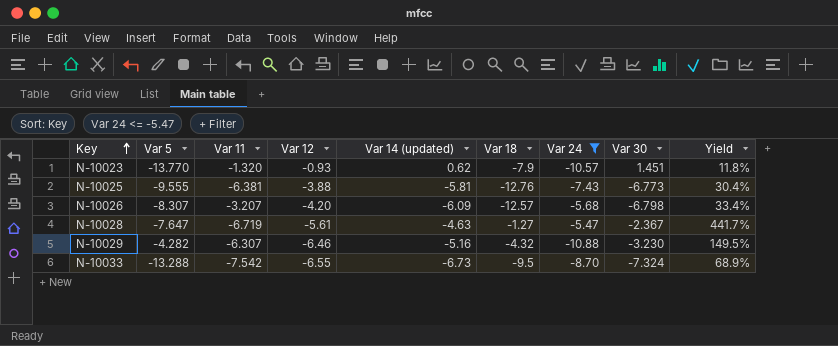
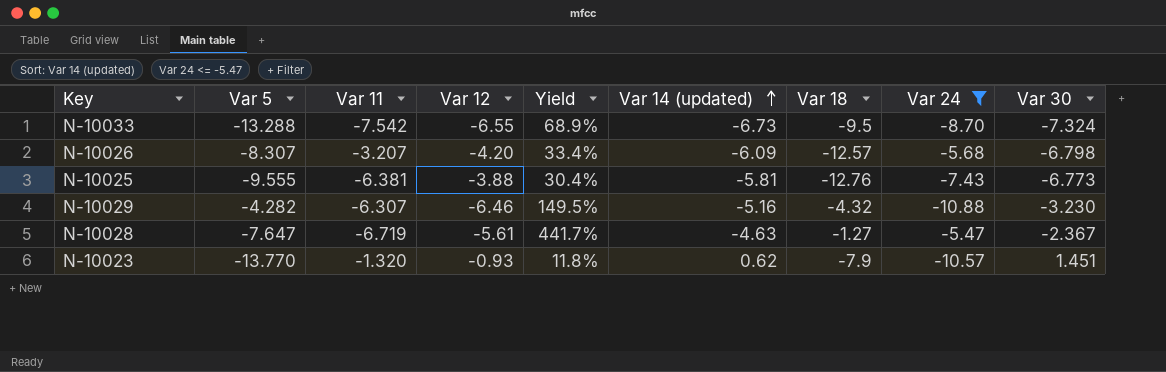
row order: Key ascending -> Var 14 (updated) ascending
column Yield | position: 9 -> 5

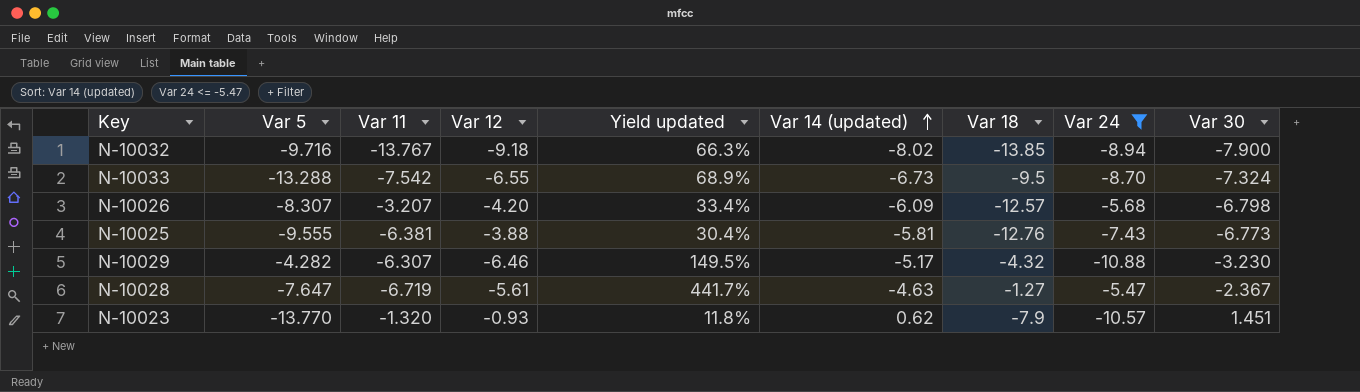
column name: Yield -> Yield updated
row N-10032: none -> -9.716 | -13.767 | -9.18 | 66.3% | -8.02 | -13.85 | -8.94 | -7.900
N-10029 | Var 14 (updated): -5.16 -> -5.17

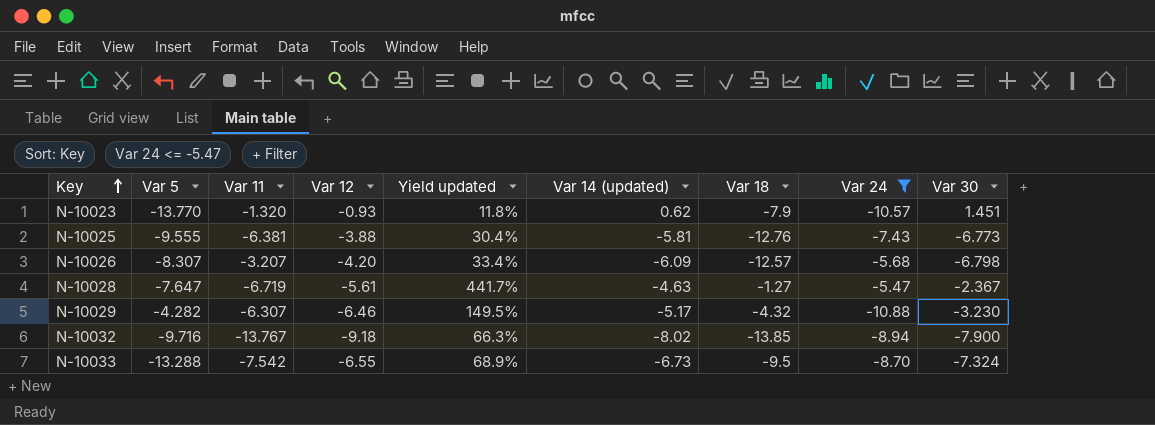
row order: Var 14 (updated) ascending -> Key ascending

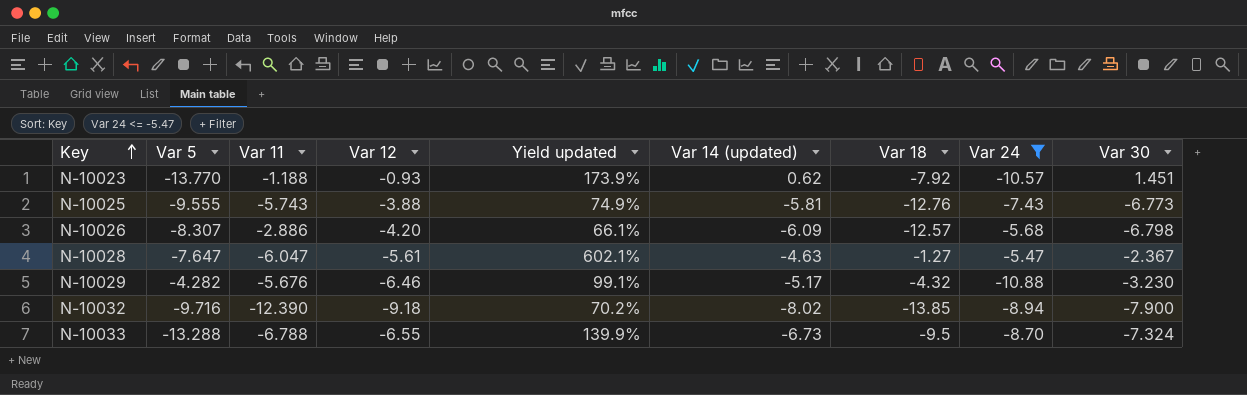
column Yield updated | formula: [Var 12] / [Var 18] -> [Var 5] / [Var 18]
N-10023 | Var 11: -1.320 -> -1.188
N-10023 | Var 18: -7.9 -> -7.92
N-10025 | Var 11: -6.381 -> -5.743
N-10026 | Var 11: -3.207 -> -2.886
N-10028 | Var 11: -6.719 -> -6.047
N-10029 | Var 11: -6.307 -> -5.676
N-10032 | Var 11: -13.767 -> -12.390
N-10033 | Var 11: -7.542 -> -6.788

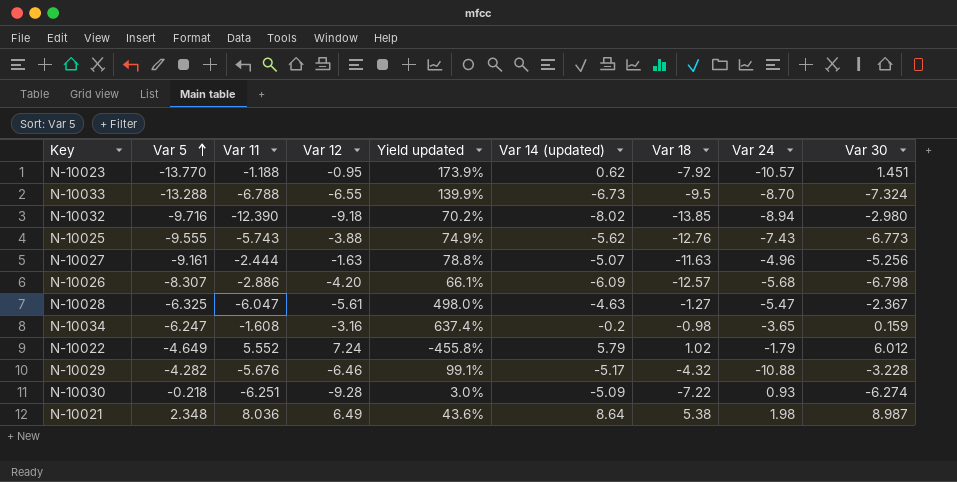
filter: Var 24 <= -5.47 -> none
row order: Key ascending -> Var 5 ascending
N-10023 | Var 12: -0.93 -> -0.95
N-10032 | Var 30: -7.900 -> -2.980
N-10025 | Var 14 (updated): -5.81 -> -5.62
N-10028 | Var 5: -7.647 -> -6.325
N-10028 | Yield updated: 602.1% -> 498.0%
N-10029 | Var 30: -3.230 -> -3.228

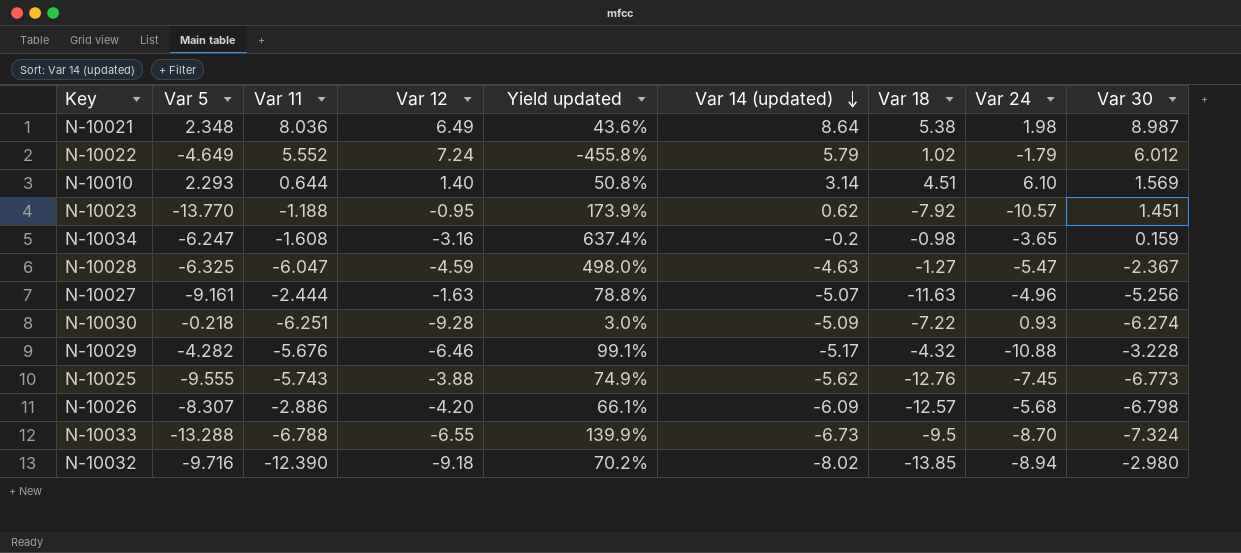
row order: Var 5 ascending -> Var 14 (updated) descending
row N-10010: none -> 2.293 | 0.644 | 1.40 | 50.8% | 3.14 | 4.51 | 6.10 | 1.569
N-10028 | Var 12: -5.61 -> -4.59
N-10025 | Var 24: -7.43 -> -7.45

